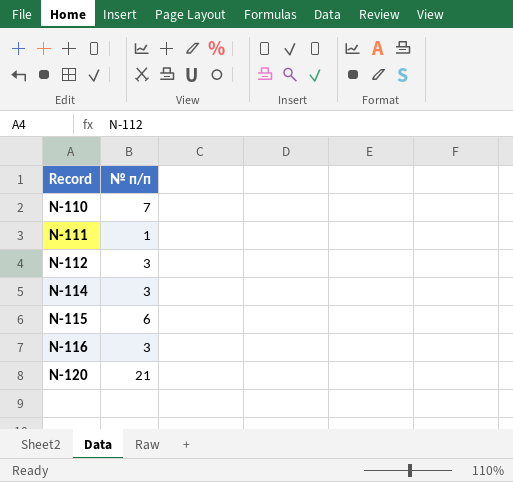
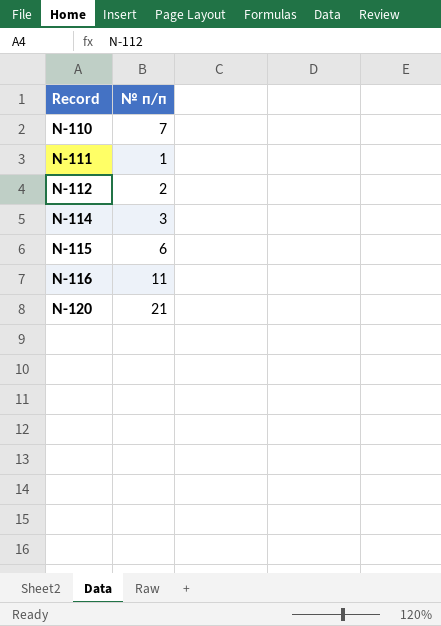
N-112 | № п/п: 3 -> 2
N-116 | № п/п: 3 -> 11

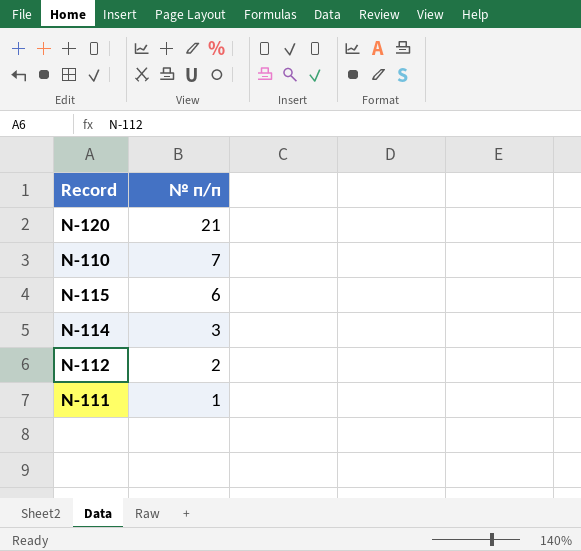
row order: Record ascending -> № п/п descending
row N-116: 11 -> none

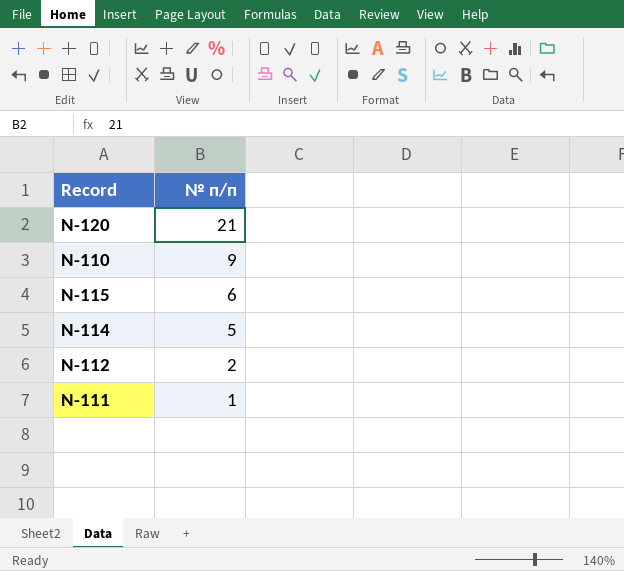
N-110 | № п/п: 7 -> 9
N-114 | № п/п: 3 -> 5

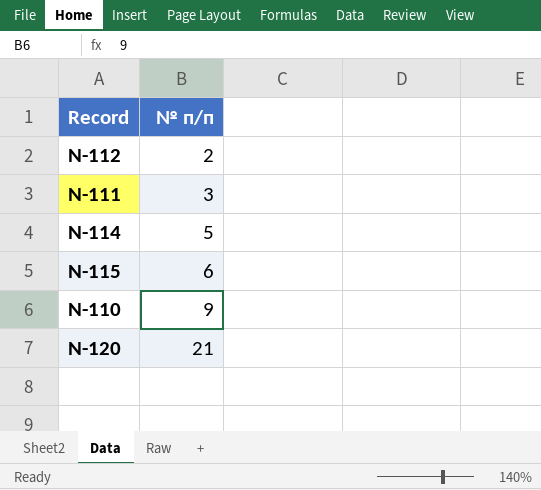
row order: № п/п descending -> № п/п ascending
N-111 | № п/п: 1 -> 3

